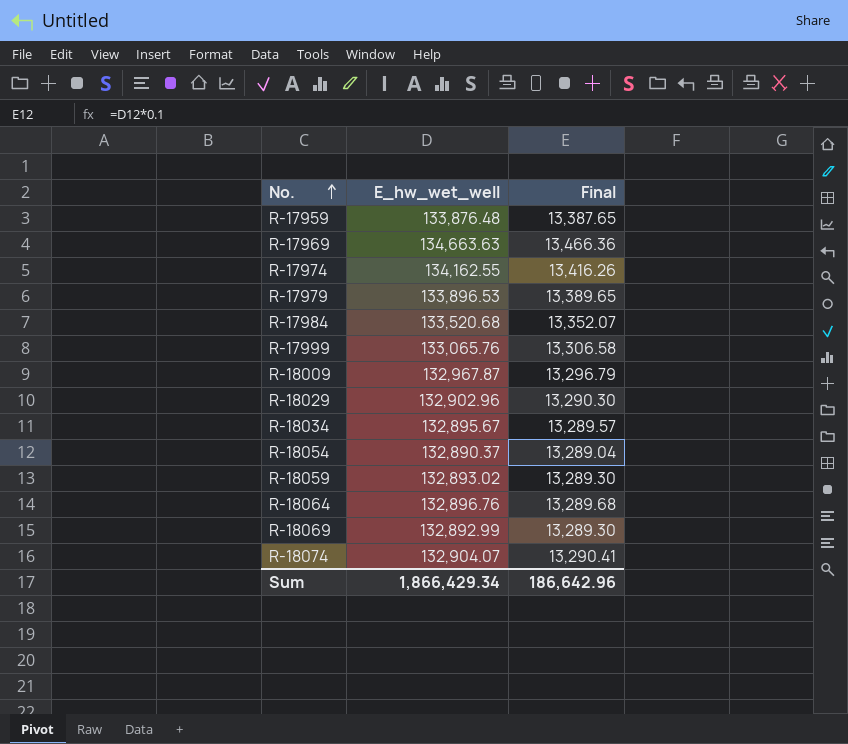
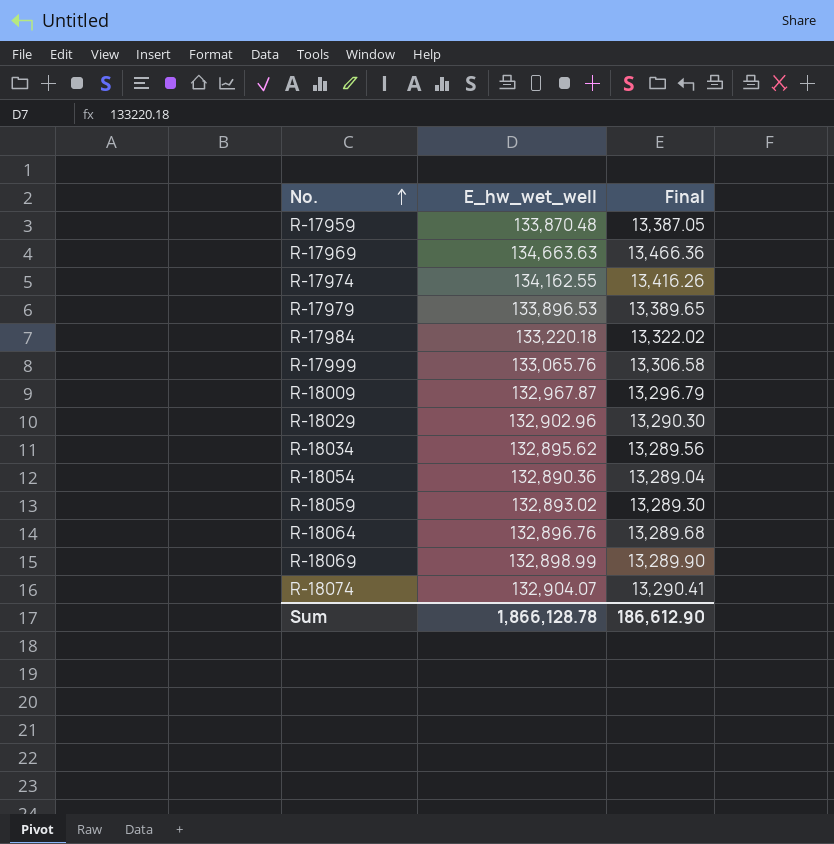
R-17959 | E_hw_wet_well: 133,876.48 -> 133,870.48
R-17959 | Final: 13,387.65 -> 13,387.05
R-17984 | E_hw_wet_well: 133,520.68 -> 133,220.18
R-17984 | Final: 13,352.07 -> 13,322.02
R-18034 | E_hw_wet_well: 132,895.67 -> 132,895.62
R-18034 | Final: 13,289.57 -> 13,289.56
R-18054 | E_hw_wet_well: 132,890.37 -> 132,890.36
R-18069 | E_hw_wet_well: 132,892.99 -> 132,898.99
R-18069 | Final: 13,289.30 -> 13,289.90
Sum | E_hw_wet_well: 1,866,429.34 -> 1,866,128.78
Sum | Final: 186,642.96 -> 186,612.90

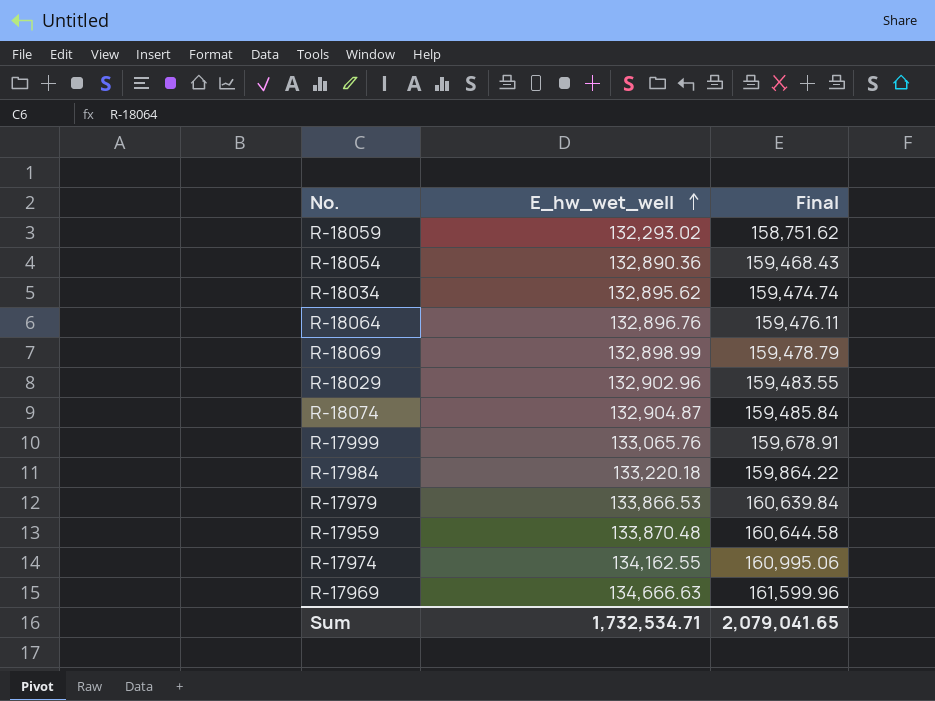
row order: No. ascending -> E_hw_wet_well ascending
column Final | formula: [E_hw_wet_well] * 0.1 -> [E_hw_wet_well] * 1.2
row R-18009: 132,967.87 | 13,296.79 -> none
R-18059 | E_hw_wet_well: 132,893.02 -> 132,293.02
R-18074 | E_hw_wet_well: 132,904.07 -> 132,904.87
R-17979 | E_hw_wet_well: 133,896.53 -> 133,866.53
R-17969 | E_hw_wet_well: 134,663.63 -> 134,666.63
Sum | E_hw_wet_well: 1,866,128.78 -> 1,732,534.71
Sum | Final: 186,612.90 -> 2,079,041.65

